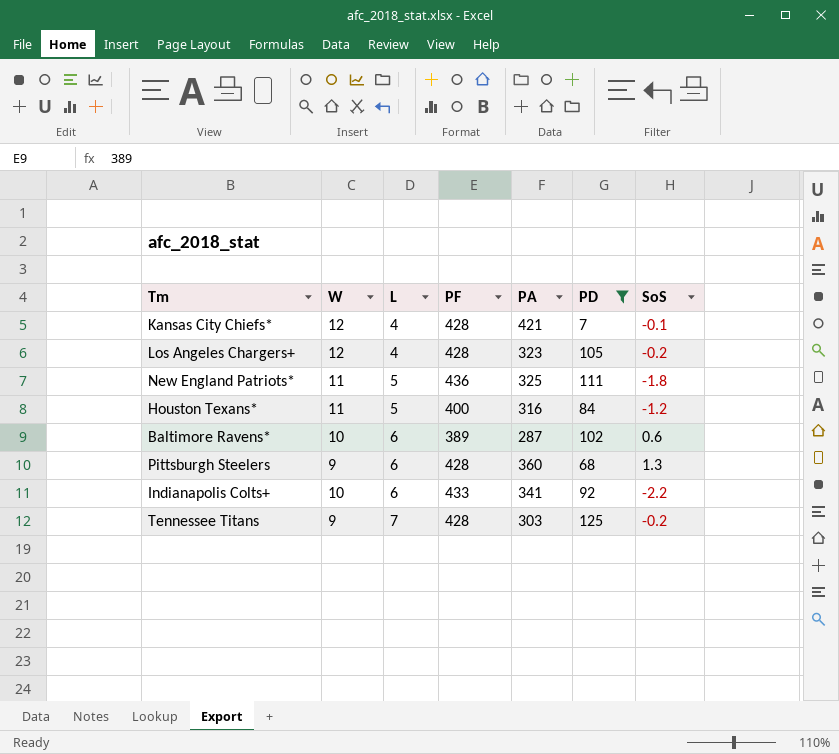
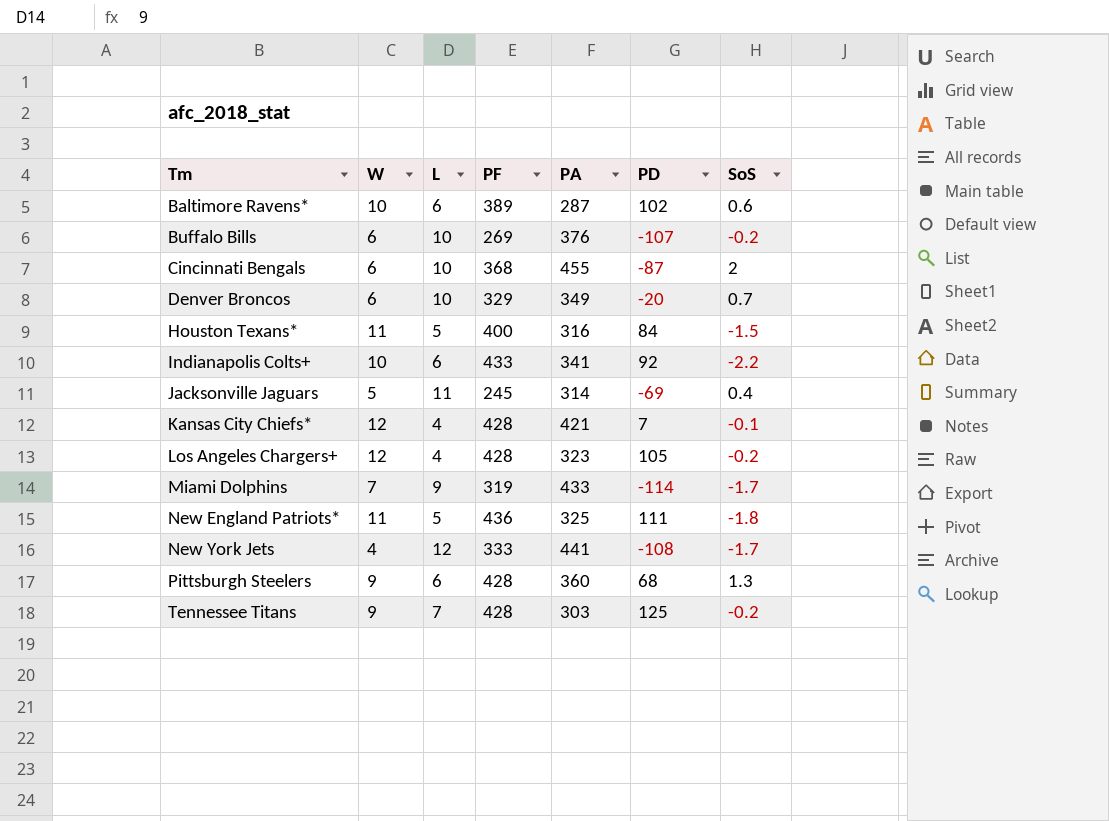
filter: PD >= 7 -> none
row order: L ascending -> Tm ascending
Houston Texans* | SoS: -1.2 -> -1.5

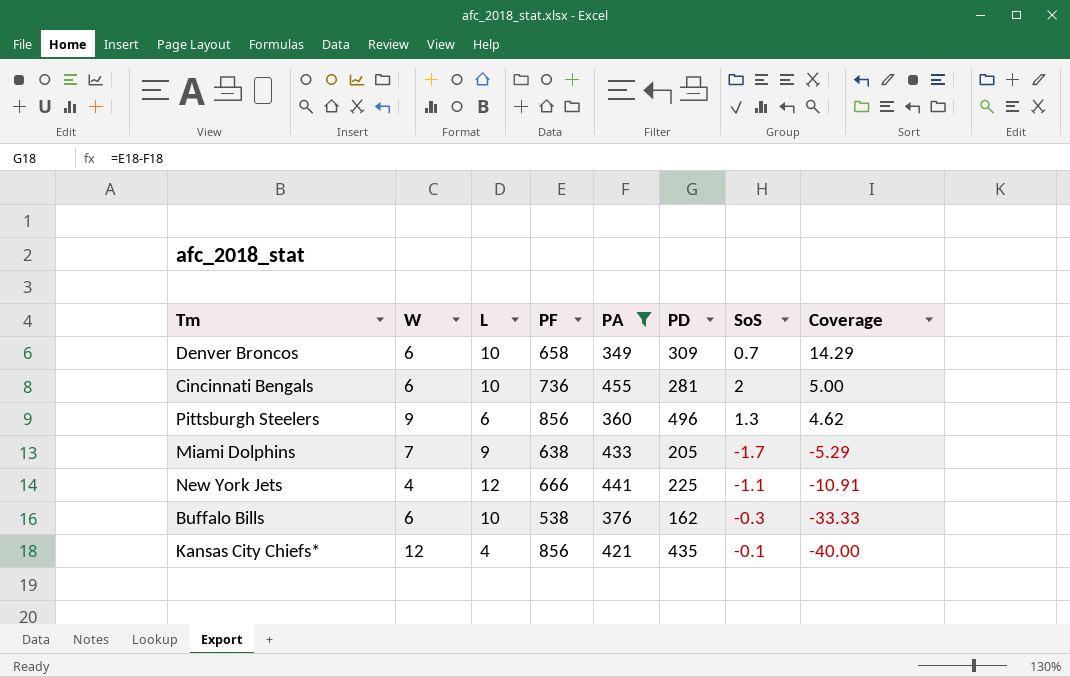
filter: none -> PA >= 349
row order: Tm ascending -> Coverage descending
column Coverage | formula: none -> [L] / [SoS]
Denver Broncos | PF: 329 -> 658
Denver Broncos | PD: -20 -> 309
Cincinnati Bengals | PF: 368 -> 736
Cincinnati Bengals | PD: -87 -> 281
Pittsburgh Steelers | PF: 428 -> 856
Pittsburgh Steelers | PD: 68 -> 496
Miami Dolphins | PF: 319 -> 638
Miami Dolphins | PD: -114 -> 205
New York Jets | PF: 333 -> 666
New York Jets | PD: -108 -> 225
New York Jets | SoS: -1.7 -> -1.1
Buffalo Bills | PF: 269 -> 538
Buffalo Bills | PD: -107 -> 162
Buffalo Bills | SoS: -0.2 -> -0.3
Kansas City Chiefs* | PF: 428 -> 856
Kansas City Chiefs* | PD: 7 -> 435

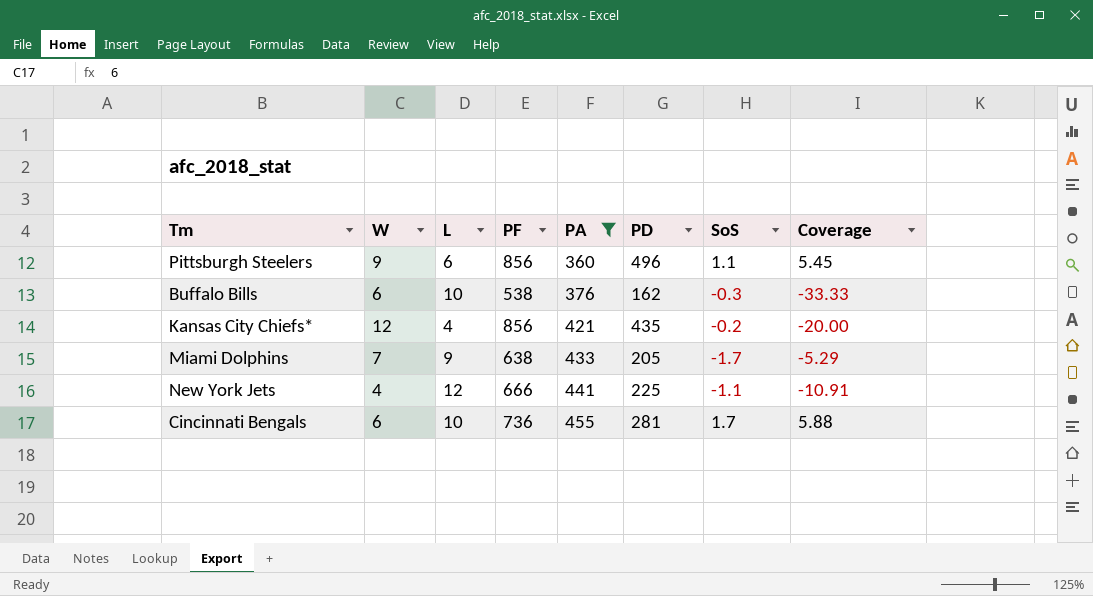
row order: Coverage descending -> PA ascending
row Denver Broncos: 6 | 10 | 658 | 349 | 309 | 0.7 | 14.29 -> none
Pittsburgh Steelers | SoS: 1.3 -> 1.1
Pittsburgh Steelers | Coverage: 4.62 -> 5.45
Kansas City Chiefs* | SoS: -0.1 -> -0.2
Kansas City Chiefs* | Coverage: -40.00 -> -20.00
Cincinnati Bengals | SoS: 2 -> 1.7
Cincinnati Bengals | Coverage: 5.00 -> 5.88

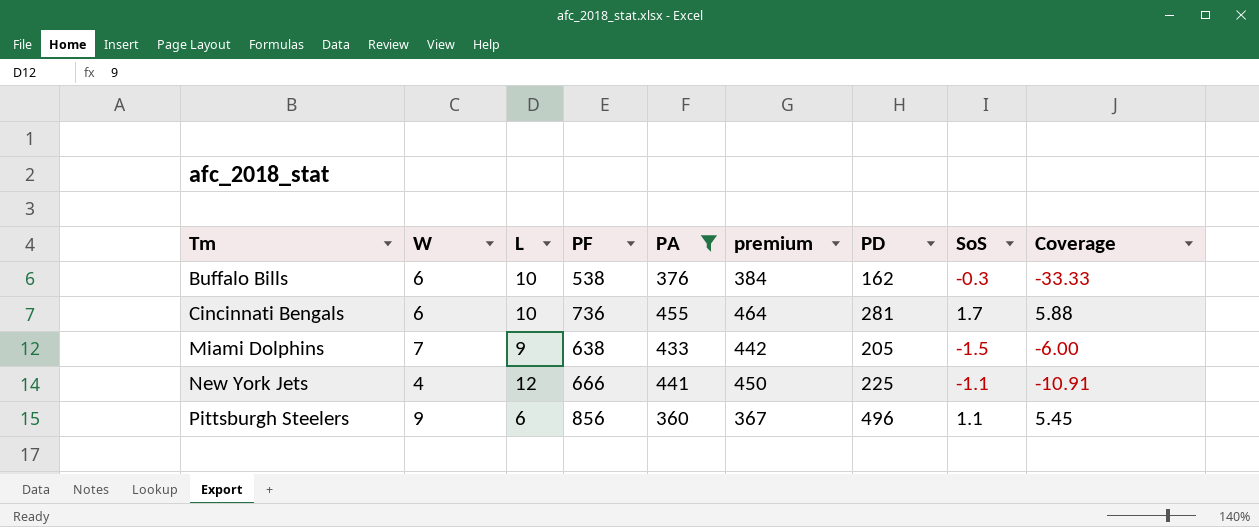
row order: PA ascending -> Tm ascending
column premium | formula: none -> [PA] * 1.02
row Kansas City Chiefs*: 12 | 4 | 856 | 421 | 435 | -0.2 | -20.00 -> none
Miami Dolphins | SoS: -1.7 -> -1.5
Miami Dolphins | Coverage: -5.29 -> -6.00

